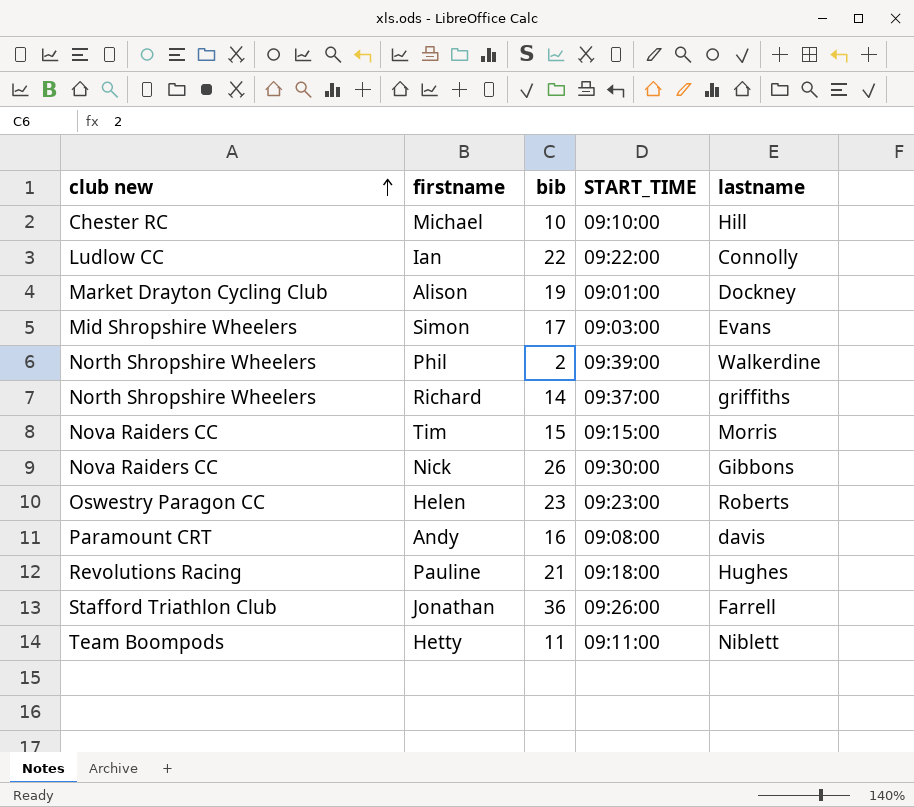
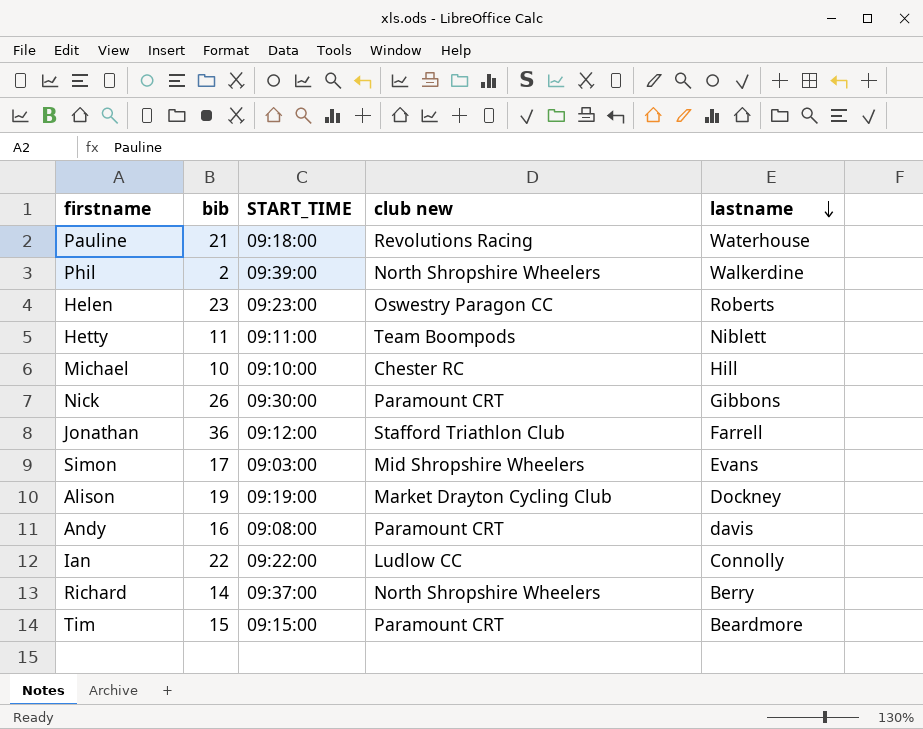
row order: club new ascending -> lastname descending
column club new | position: 1 -> 4
Pauline | lastname: Hughes -> Waterhouse
Nick | club new: Nova Raiders CC -> Paramount CRT
Jonathan | START_TIME: 09:26:00 -> 09:12:00
Alison | START_TIME: 09:01:00 -> 09:19:00
Richard | lastname: griffiths -> Berry
Tim | club new: Nova Raiders CC -> Paramount CRT
Tim | lastname: Morris -> Beardmore

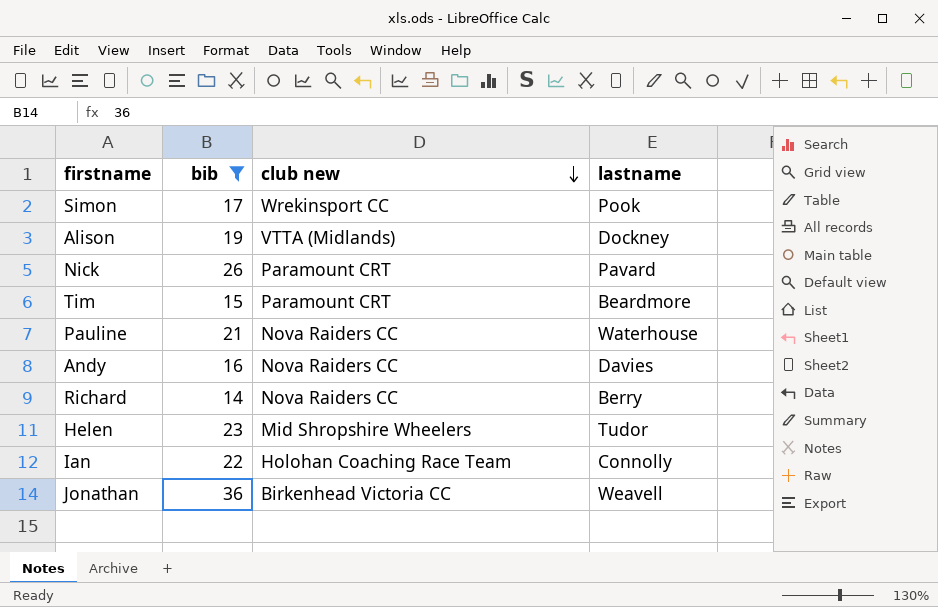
filter: none -> bib >= 14
row order: lastname descending -> club new descending
column START_TIME | position: 3 -> none
Simon | club new: Mid Shropshire Wheelers -> Wrekinsport CC
Simon | lastname: Evans -> Pook
Alison | club new: Market Drayton Cycling Club -> VTTA (Midlands)
Nick | lastname: Gibbons -> Pavard
Pauline | club new: Revolutions Racing -> Nova Raiders CC
Andy | club new: Paramount CRT -> Nova Raiders CC
Andy | lastname: davis -> Davies
Richard | club new: North Shropshire Wheelers -> Nova Raiders CC
Helen | club new: Oswestry Paragon CC -> Mid Shropshire Wheelers
Helen | lastname: Roberts -> Tudor
Ian | club new: Ludlow CC -> Holohan Coaching Race Team
Jonathan | club new: Stafford Triathlon Club -> Birkenhead Victoria CC
Jonathan | lastname: Farrell -> Weavell

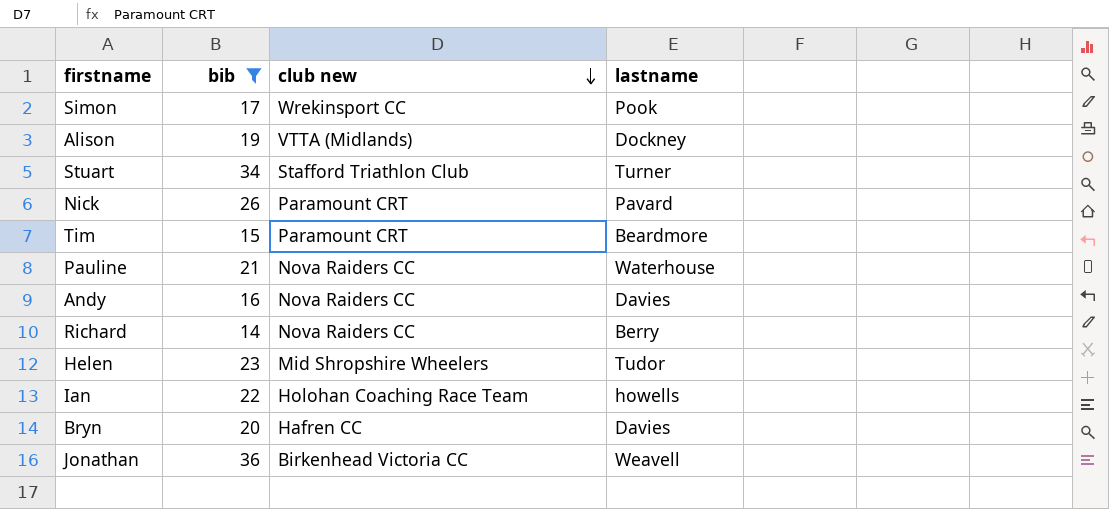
row Stuart: none -> 34 | Stafford Triathlon Club | Turner
Ian | lastname: Connolly -> howells
row Bryn: none -> 20 | Hafren CC | Davies

